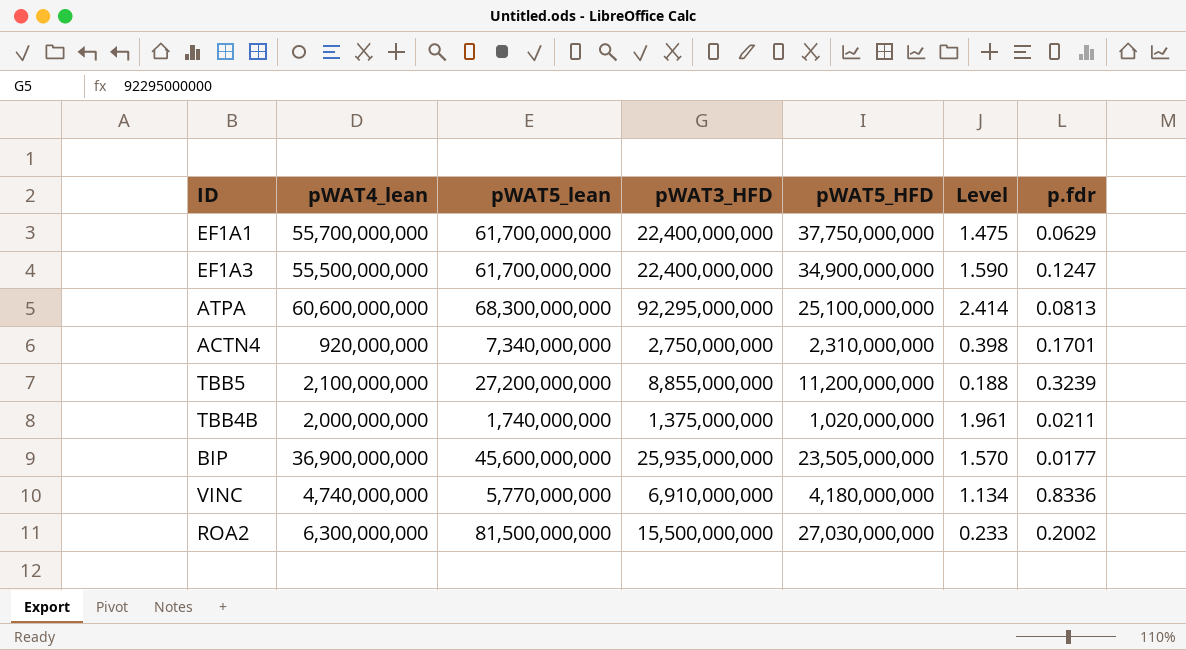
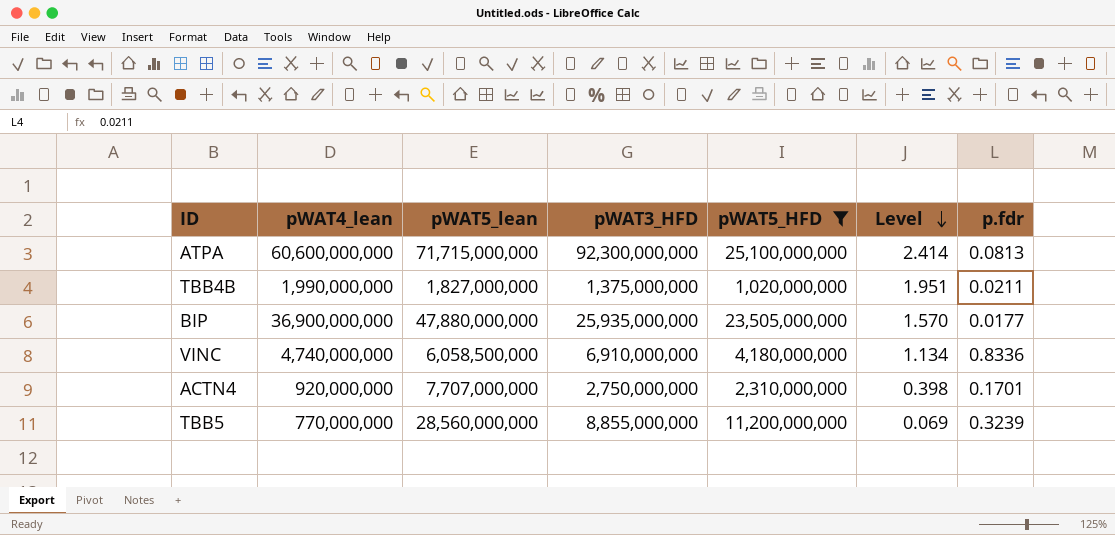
filter: none -> pWAT5_HFD <= 25,100,000,000
row order: none -> Level descending
ATPA | pWAT5_lean: 68,300,000,000 -> 71,715,000,000
ATPA | pWAT3_HFD: 92,295,000,000 -> 92,300,000,000
TBB4B | pWAT4_lean: 2,000,000,000 -> 1,990,000,000
TBB4B | pWAT5_lean: 1,740,000,000 -> 1,827,000,000
TBB4B | Level: 1.961 -> 1.951
BIP | pWAT5_lean: 45,600,000,000 -> 47,880,000,000
VINC | pWAT5_lean: 5,770,000,000 -> 6,058,500,000
ACTN4 | pWAT5_lean: 7,340,000,000 -> 7,707,000,000
TBB5 | pWAT4_lean: 2,100,000,000 -> 770,000,000
TBB5 | pWAT5_lean: 27,200,000,000 -> 28,560,000,000
TBB5 | Level: 0.188 -> 0.069

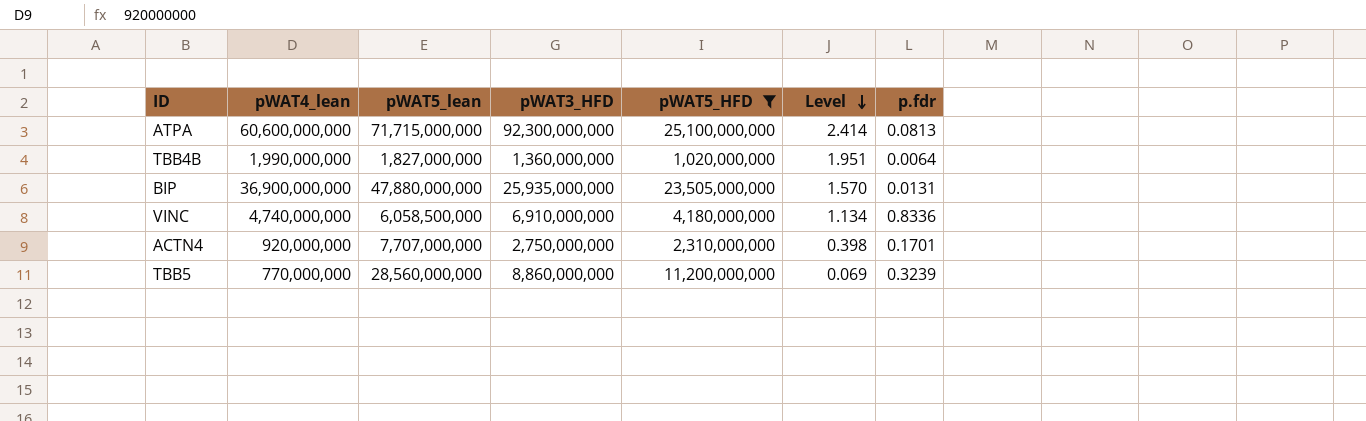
TBB4B | pWAT3_HFD: 1,375,000,000 -> 1,360,000,000
TBB4B | p.fdr: 0.0211 -> 0.0064
BIP | p.fdr: 0.0177 -> 0.0131
TBB5 | pWAT3_HFD: 8,855,000,000 -> 8,860,000,000

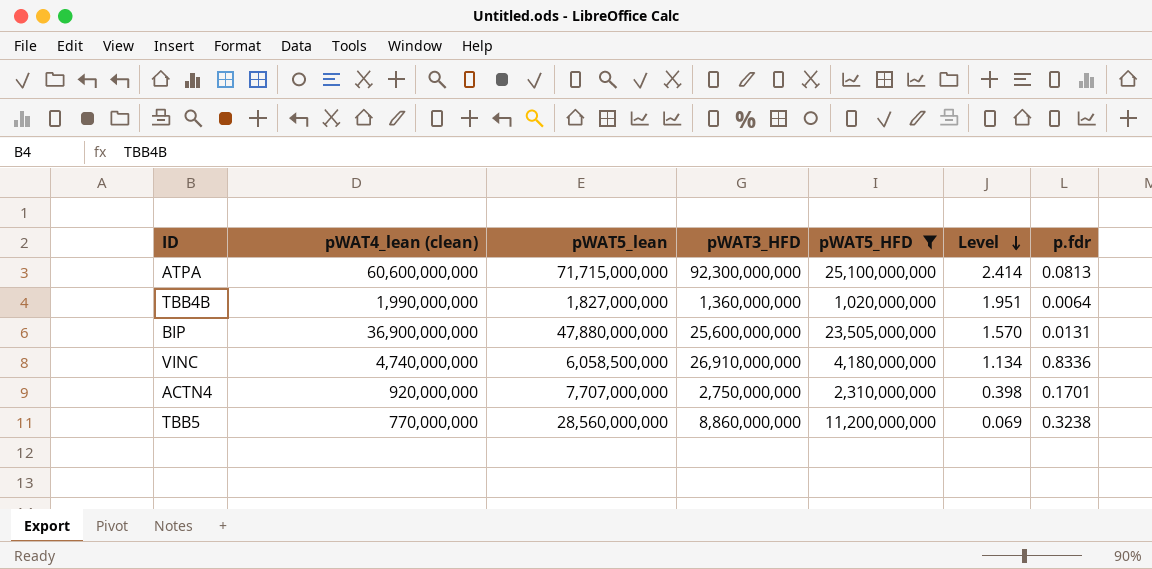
column name: pWAT4_lean -> pWAT4_lean (clean)
BIP | pWAT3_HFD: 25,935,000,000 -> 25,600,000,000
VINC | pWAT3_HFD: 6,910,000,000 -> 26,910,000,000
TBB5 | p.fdr: 0.3239 -> 0.3238

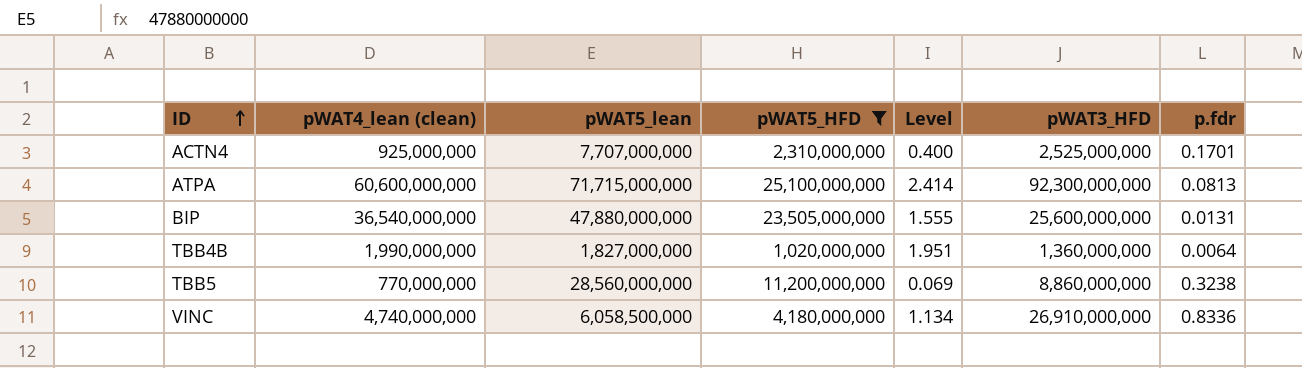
row order: Level descending -> ID ascending
column pWAT3_HFD | position: 4 -> 6
ACTN4 | pWAT4_lean (clean): 920,000,000 -> 925,000,000
ACTN4 | Level: 0.398 -> 0.400
ACTN4 | pWAT3_HFD: 2,750,000,000 -> 2,525,000,000
BIP | pWAT4_lean (clean): 36,900,000,000 -> 36,540,000,000
BIP | Level: 1.570 -> 1.555

